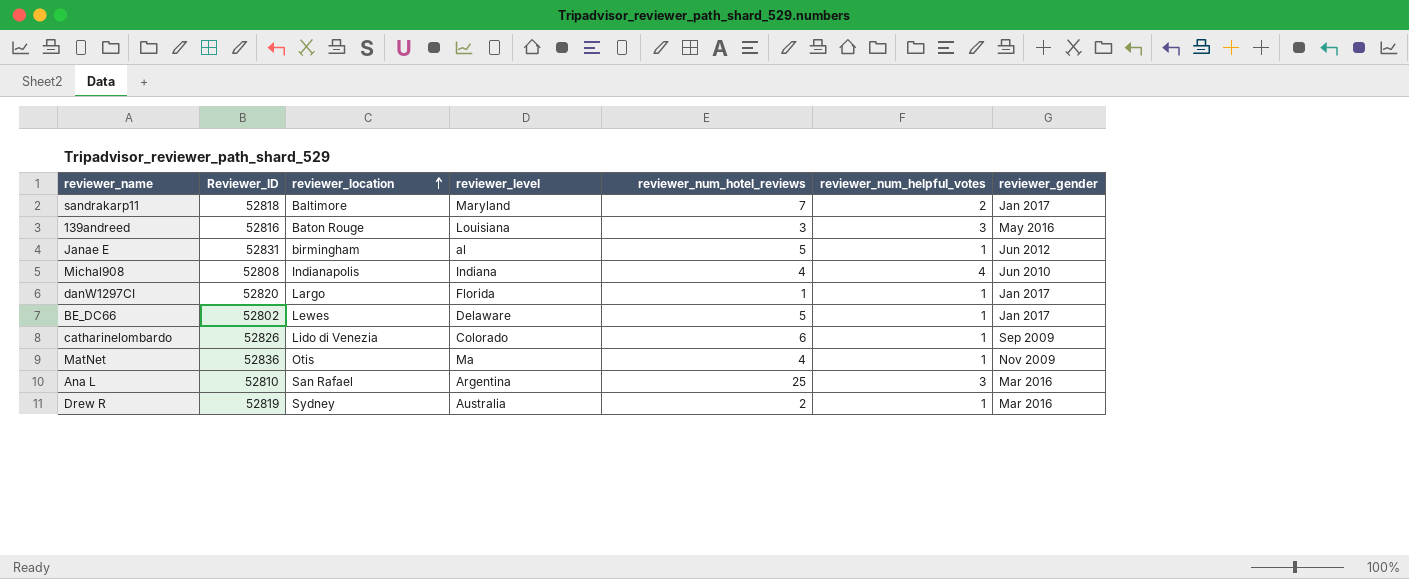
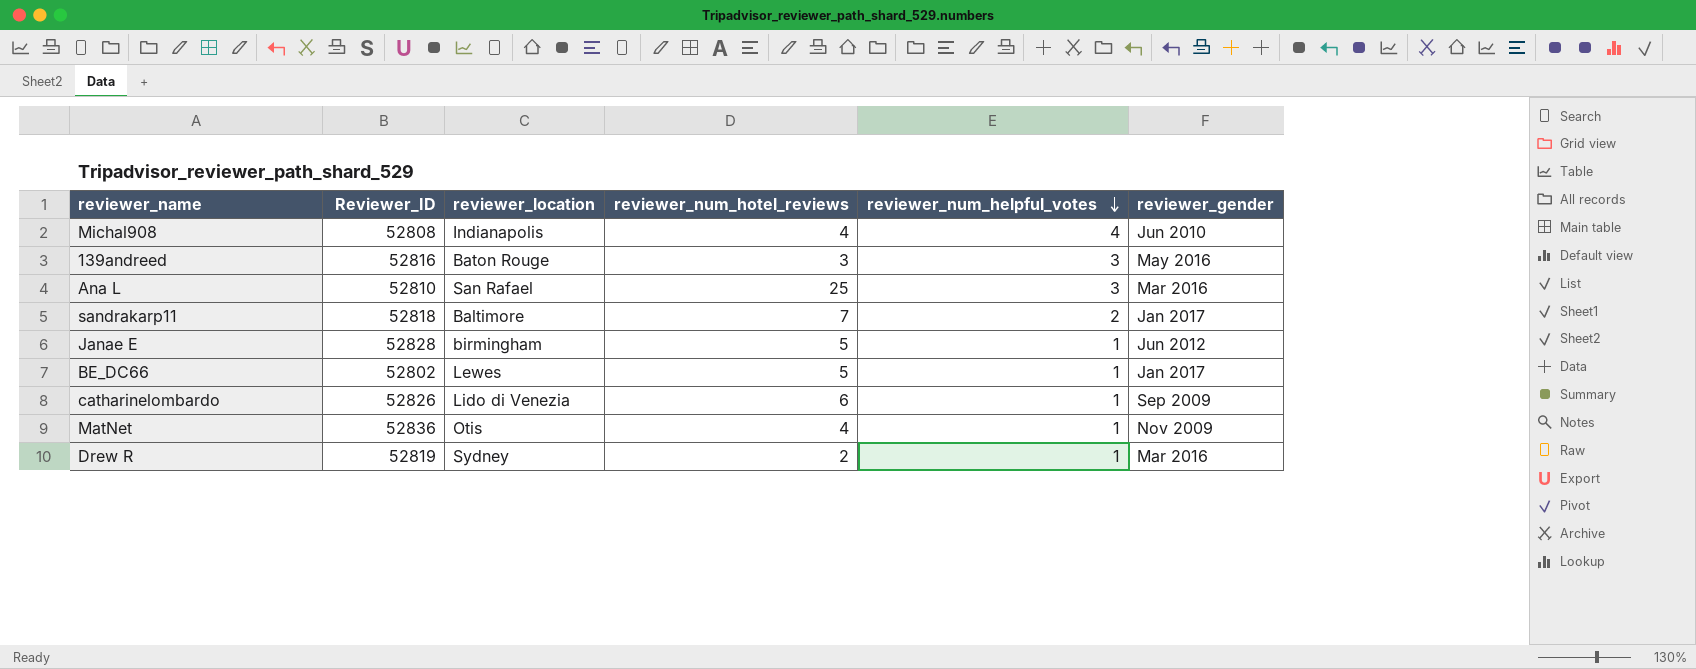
row order: reviewer_location ascending -> reviewer_num_helpful_votes descending
column reviewer_level | position: 4 -> none
row danW1297CI: 52820 | Largo | Florida | 1 | 1 | Jan 2017 -> none
Janae E | Reviewer_ID: 52831 -> 52828

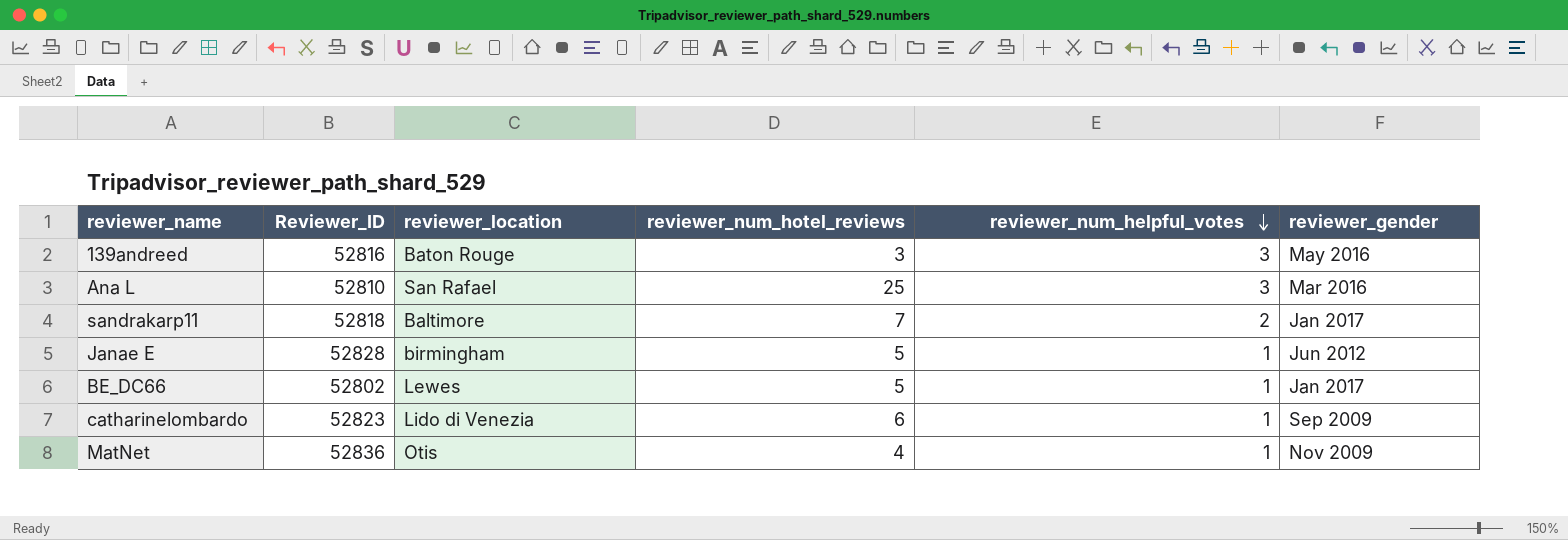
row Michal908: 52808 | Indianapolis | 4 | 4 | Jun 2010 -> none
row Drew R: 52819 | Sydney | 2 | 1 | Mar 2016 -> none
catharinelombardo | Reviewer_ID: 52826 -> 52823

